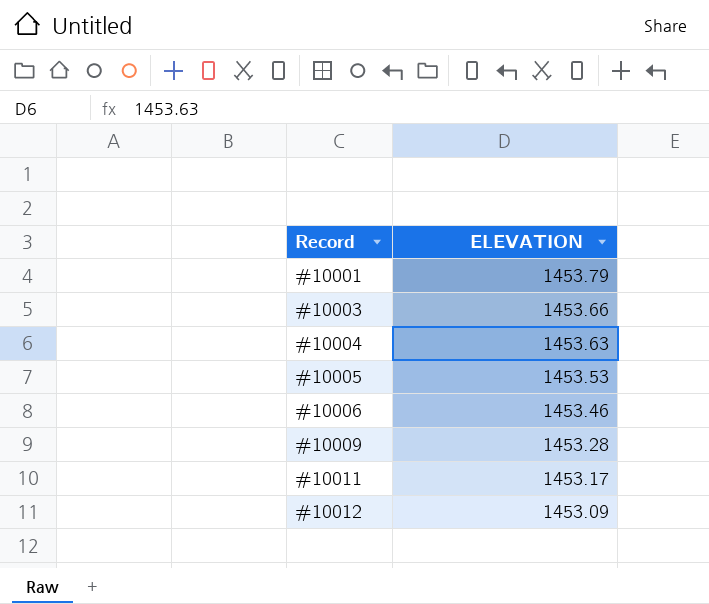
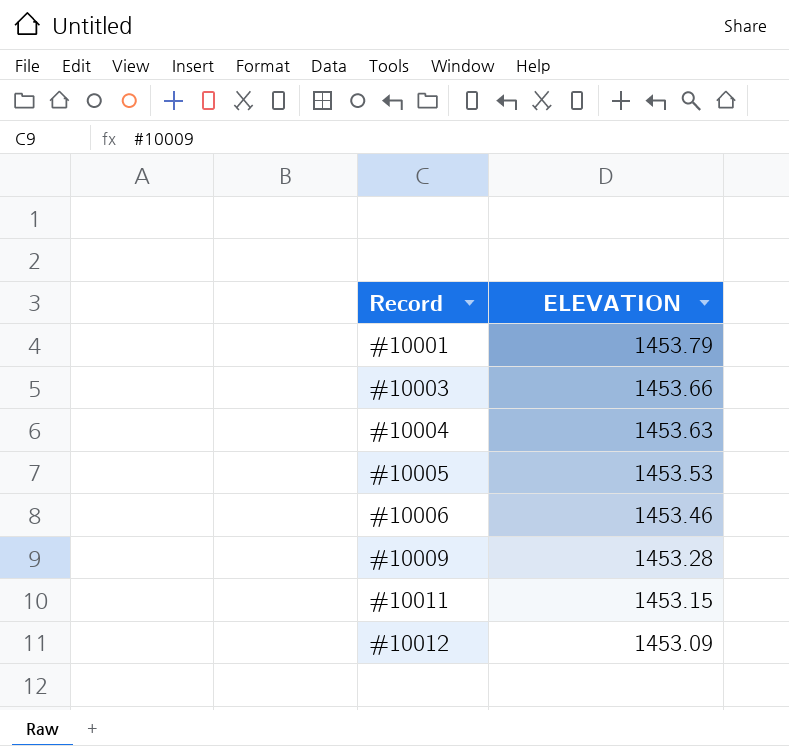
#10011 | ELEVATION: 1453.17 -> 1453.15

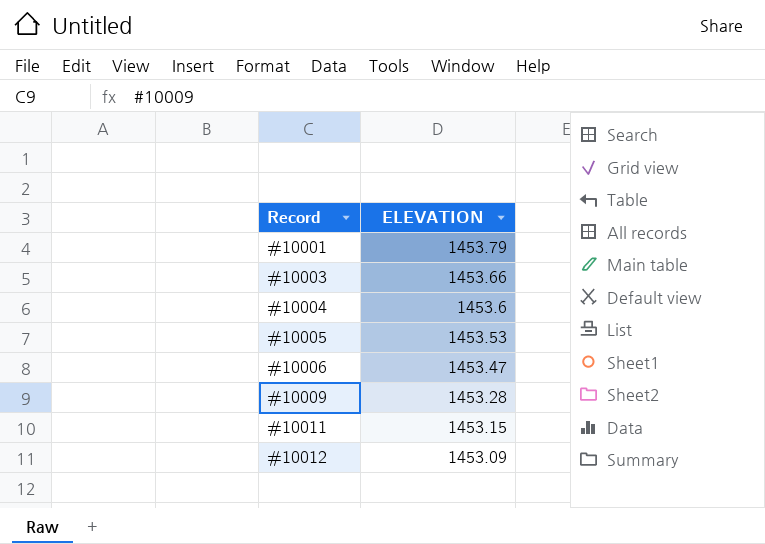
#10004 | ELEVATION: 1453.63 -> 1453.6
#10006 | ELEVATION: 1453.46 -> 1453.47

